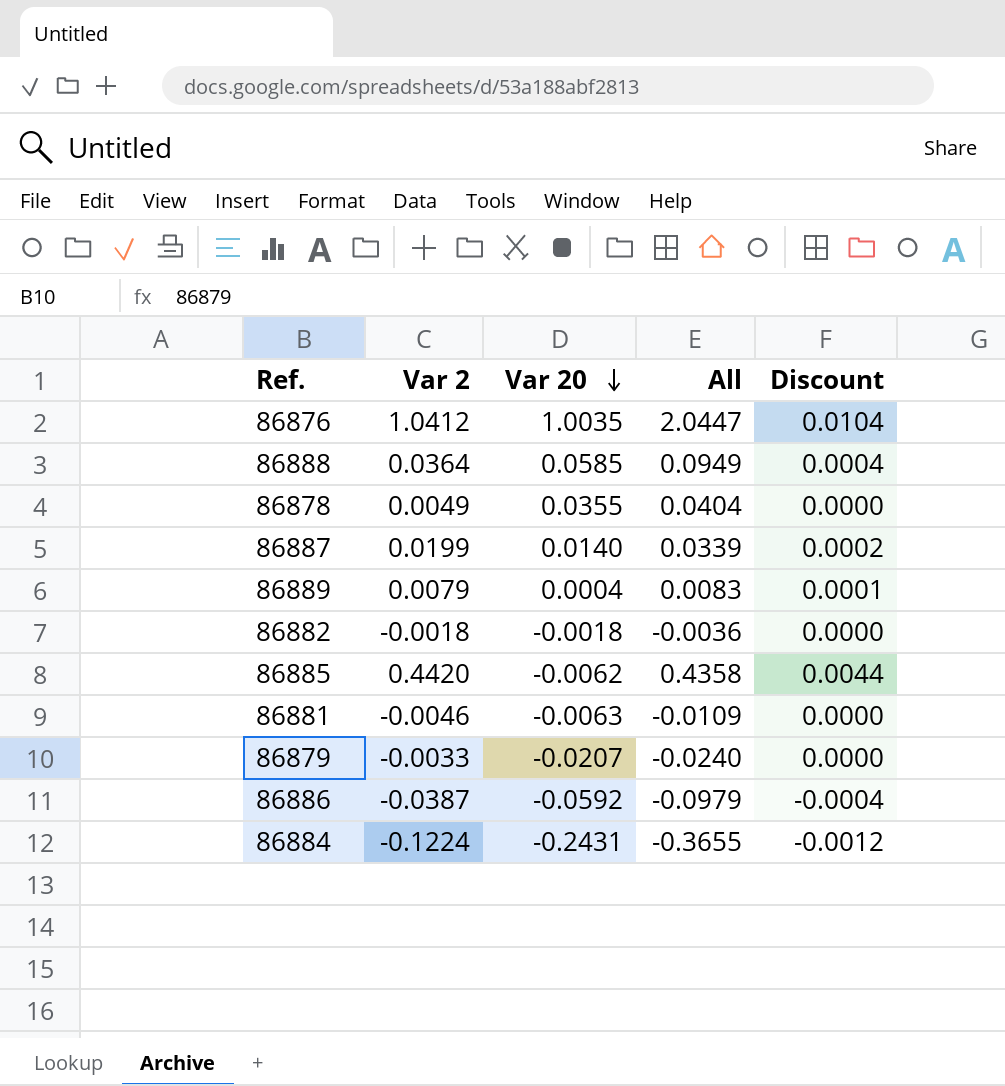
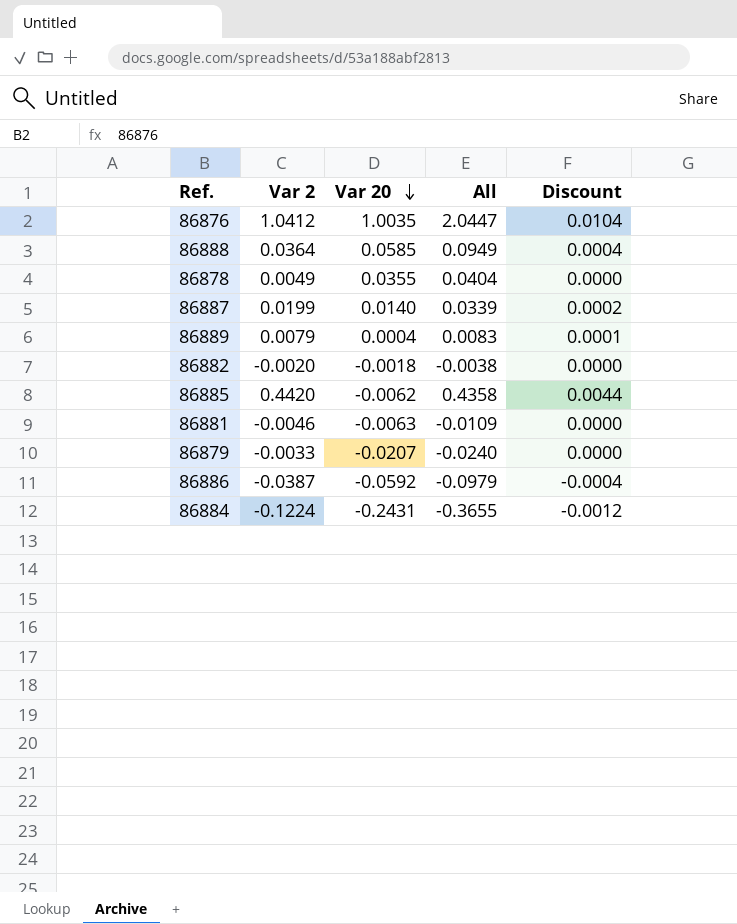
86882 | Var 2: -0.0018 -> -0.0020
86882 | All: -0.0036 -> -0.0038

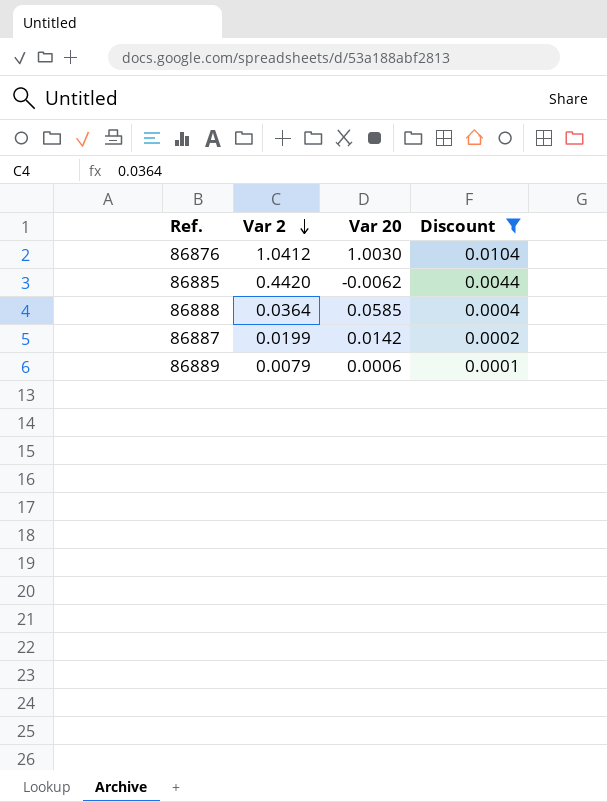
filter: none -> Discount >= 0.0001
row order: Var 20 descending -> Var 2 descending
column All | formula: [Var 2] + [Var 20] -> none
86876 | Var 20: 1.0035 -> 1.0030
86887 | Var 20: 0.0140 -> 0.0142
86889 | Var 20: 0.0004 -> 0.0006

